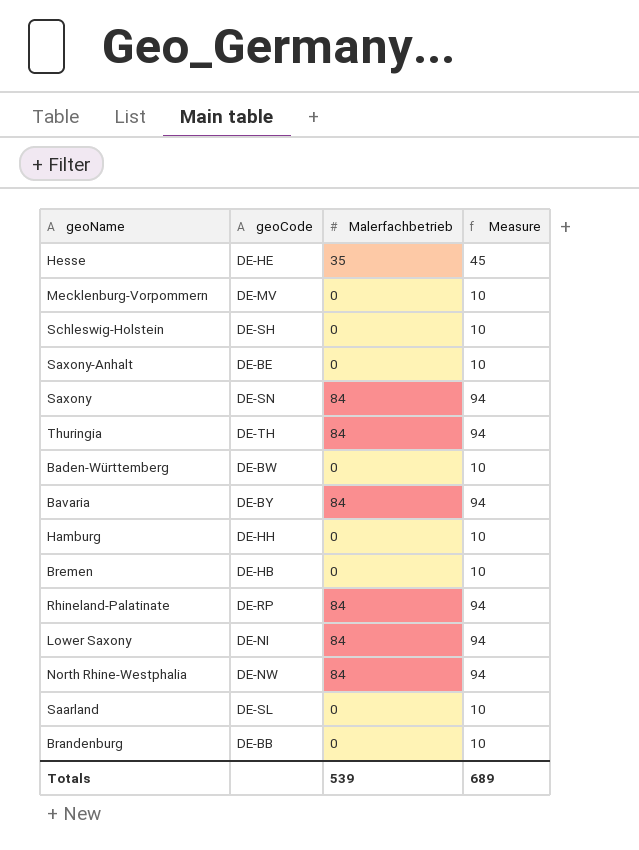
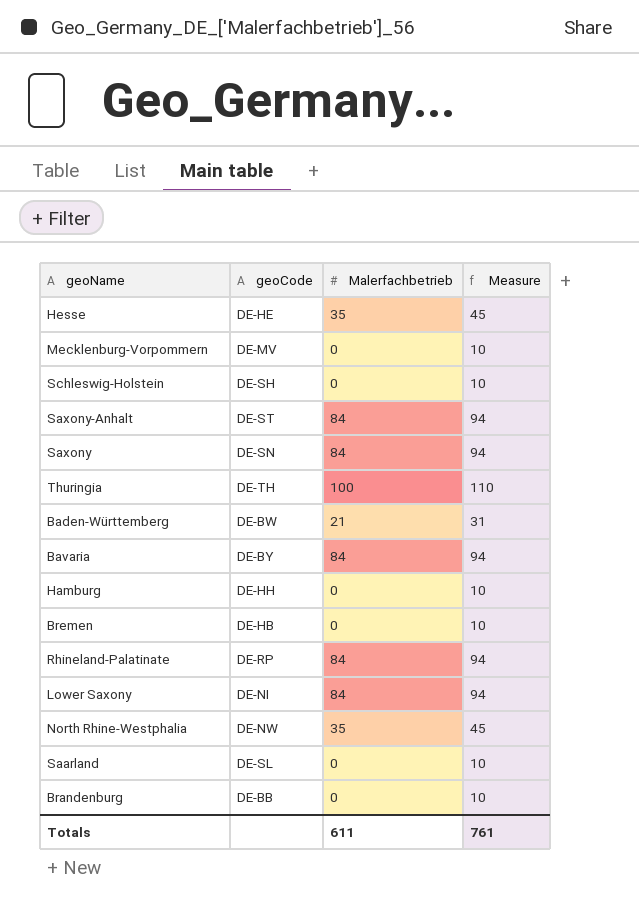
Saxony-Anhalt | geoCode: DE-BE -> DE-ST
Saxony-Anhalt | Malerfachbetrieb: 0 -> 84
Saxony-Anhalt | Measure: 10 -> 94
Thuringia | Malerfachbetrieb: 84 -> 100
Thuringia | Measure: 94 -> 110
Baden-Württemberg | Malerfachbetrieb: 0 -> 21
Baden-Württemberg | Measure: 10 -> 31
North Rhine-Westphalia | Malerfachbetrieb: 84 -> 35
North Rhine-Westphalia | Measure: 94 -> 45
Totals | Malerfachbetrieb: 539 -> 611
Totals | Measure: 689 -> 761

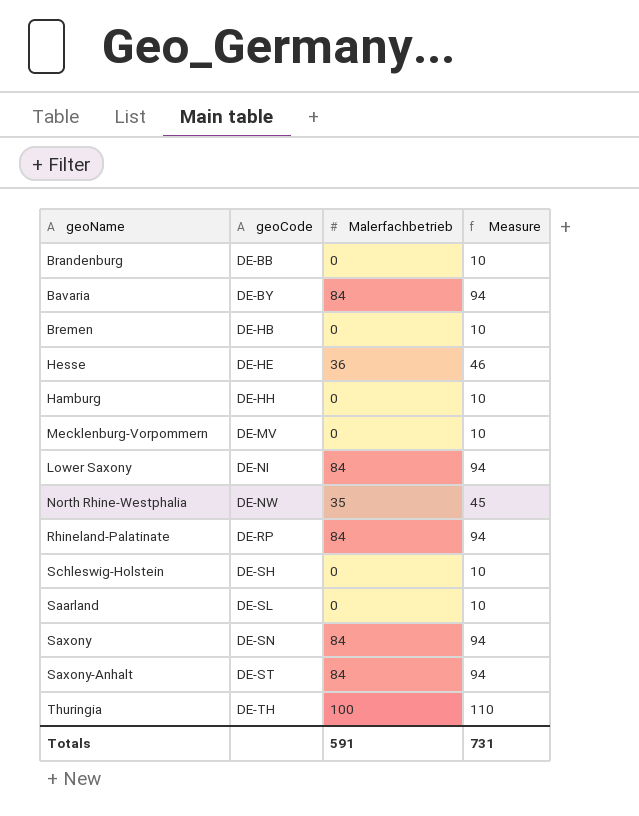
row order: none -> geoCode ascending
row Baden-Württemberg: DE-BW | 21 | 31 -> none
Hesse | Malerfachbetrieb: 35 -> 36
Hesse | Measure: 45 -> 46
Totals | Malerfachbetrieb: 611 -> 591
Totals | Measure: 761 -> 731

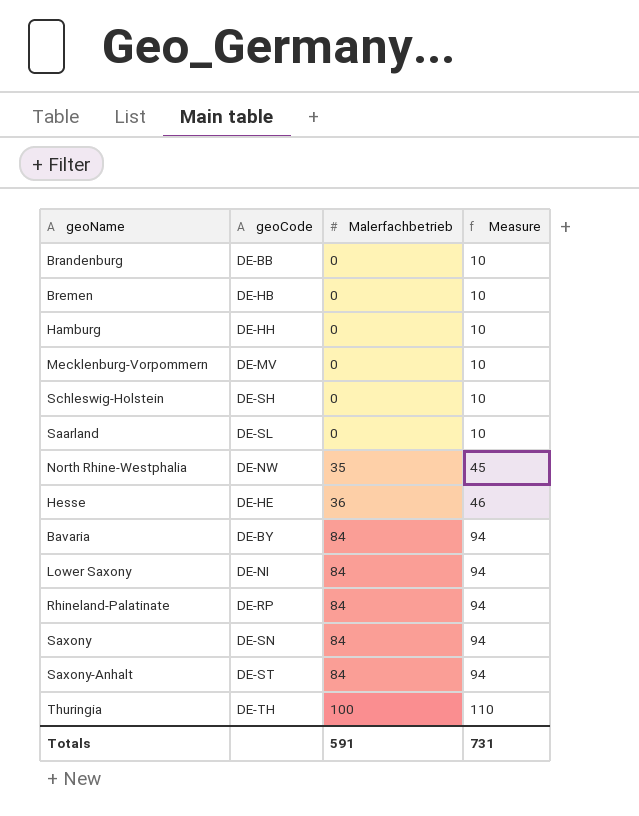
row order: geoCode ascending -> Malerfachbetrieb ascending

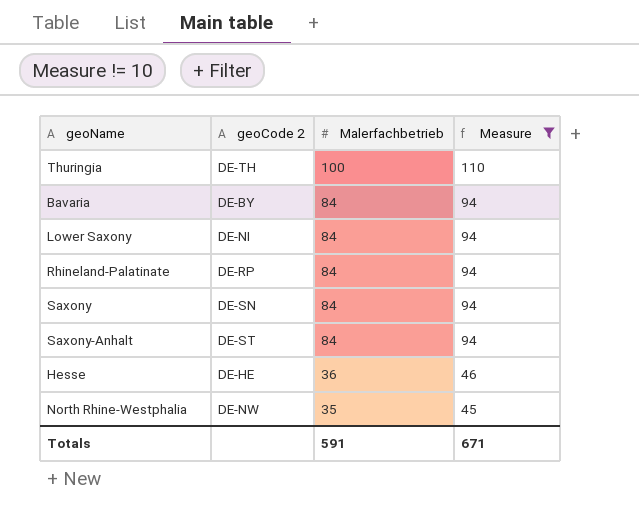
filter: none -> Measure != 10
row order: Malerfachbetrieb ascending -> Malerfachbetrieb descending
column name: geoCode -> geoCode 2
Totals | Measure: 731 -> 671

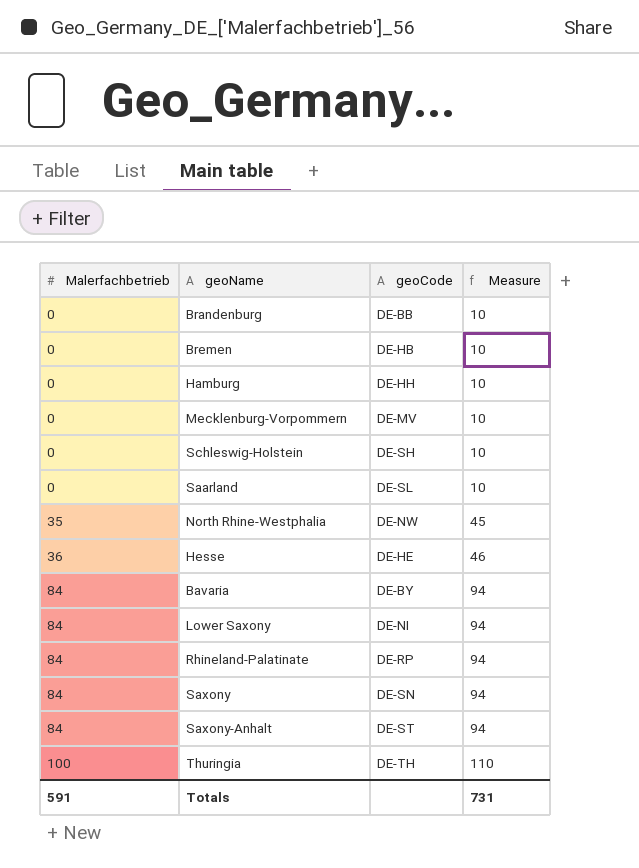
filter: Measure != 10 -> none
row order: Malerfachbetrieb descending -> Malerfachbetrieb ascending
column Malerfachbetrieb | position: 3 -> 1
column name: geoCode 2 -> geoCode
Totals | Measure: 671 -> 731

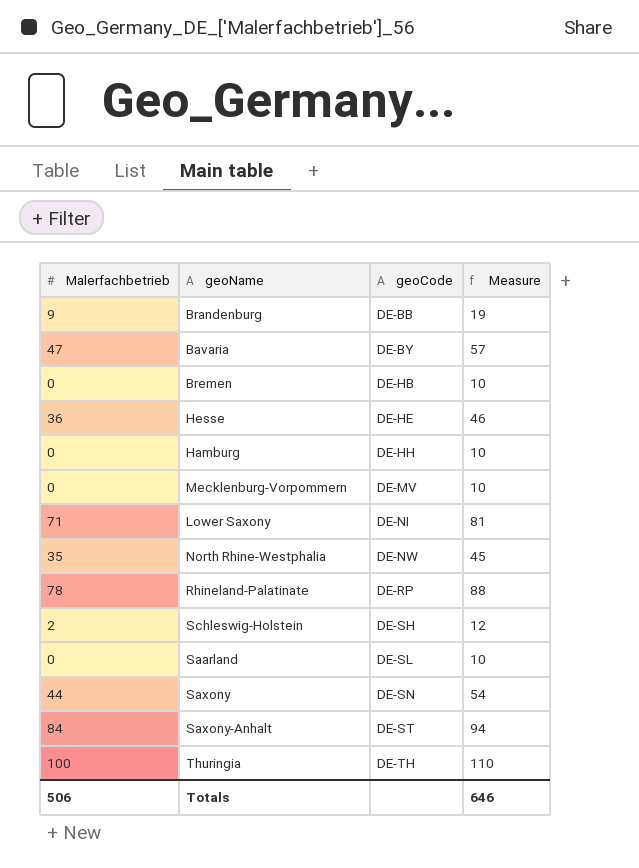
row order: Malerfachbetrieb ascending -> geoCode ascending
Brandenburg | Malerfachbetrieb: 0 -> 9
Brandenburg | Measure: 10 -> 19
Bavaria | Malerfachbetrieb: 84 -> 47
Bavaria | Measure: 94 -> 57
Lower Saxony | Malerfachbetrieb: 84 -> 71
Lower Saxony | Measure: 94 -> 81
Rhineland-Palatinate | Malerfachbetrieb: 84 -> 78
Rhineland-Palatinate | Measure: 94 -> 88
Schleswig-Holstein | Malerfachbetrieb: 0 -> 2
Schleswig-Holstein | Measure: 10 -> 12
Saxony | Malerfachbetrieb: 84 -> 44
Saxony | Measure: 94 -> 54
Totals | Malerfachbetrieb: 591 -> 506
Totals | Measure: 731 -> 646

